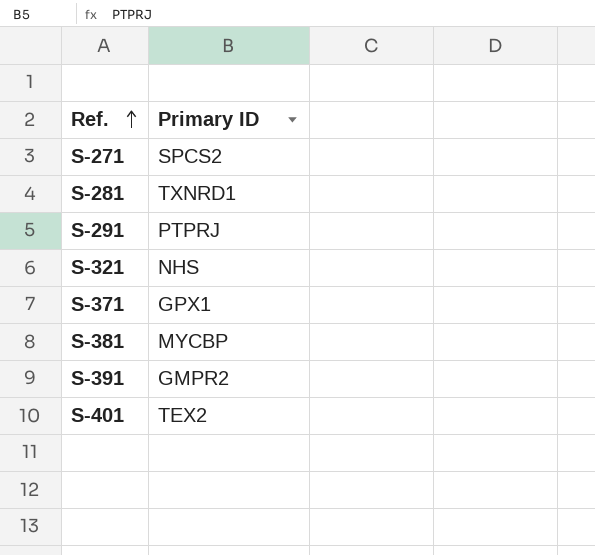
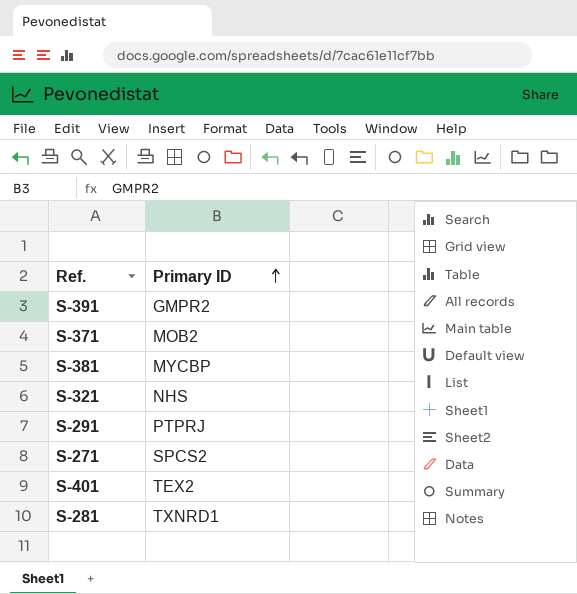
row order: Ref. ascending -> Primary ID ascending
S-371 | Primary ID: GPX1 -> MOB2

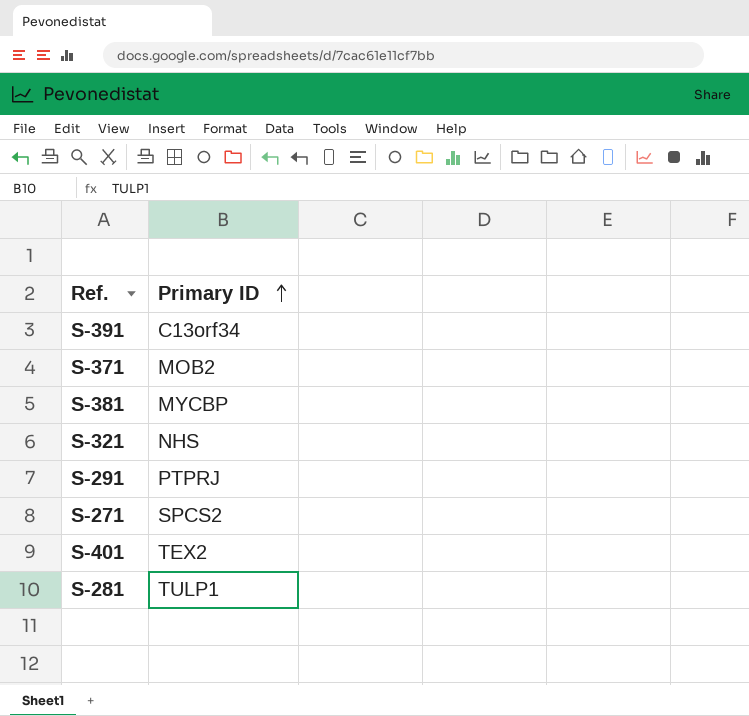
S-391 | Primary ID: GMPR2 -> C13orf34
S-281 | Primary ID: TXNRD1 -> TULP1

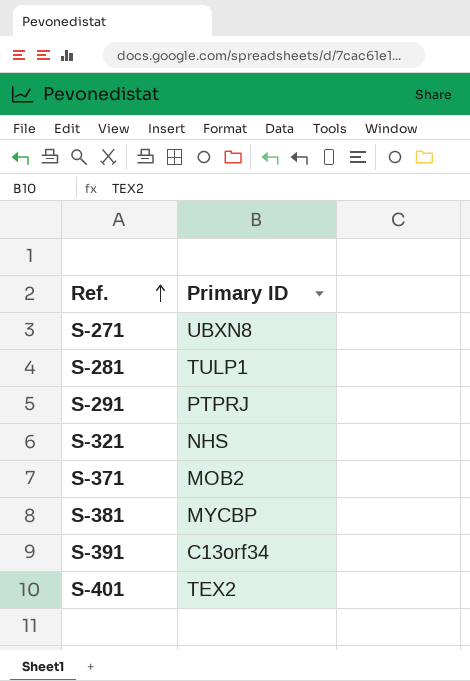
row order: Primary ID ascending -> Ref. ascending
S-271 | Primary ID: SPCS2 -> UBXN8

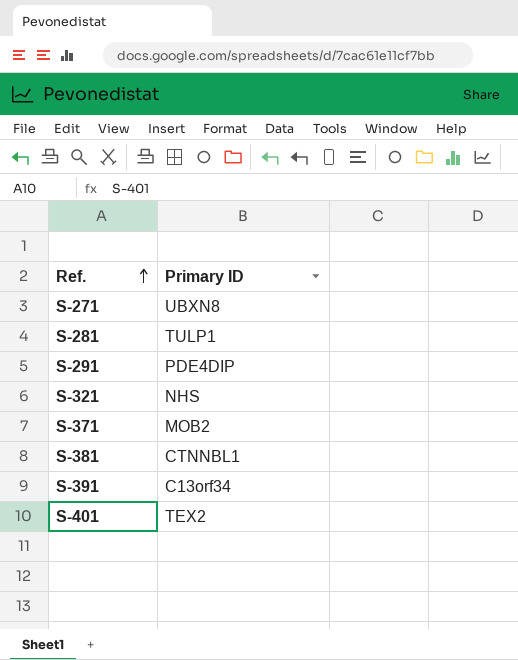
S-291 | Primary ID: PTPRJ -> PDE4DIP
S-381 | Primary ID: MYCBP -> CTNNBL1

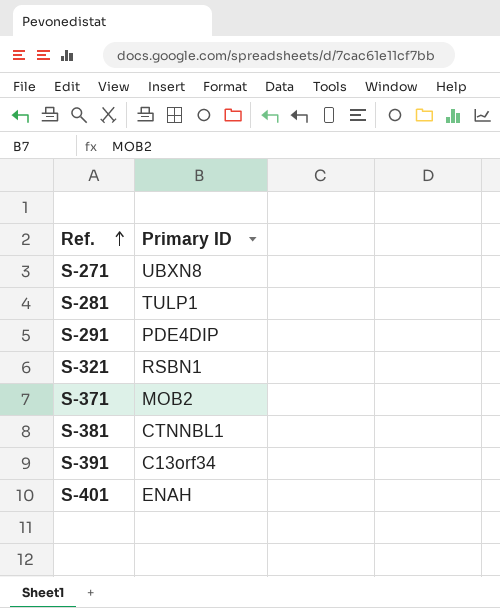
S-321 | Primary ID: NHS -> RSBN1
S-401 | Primary ID: TEX2 -> ENAH

